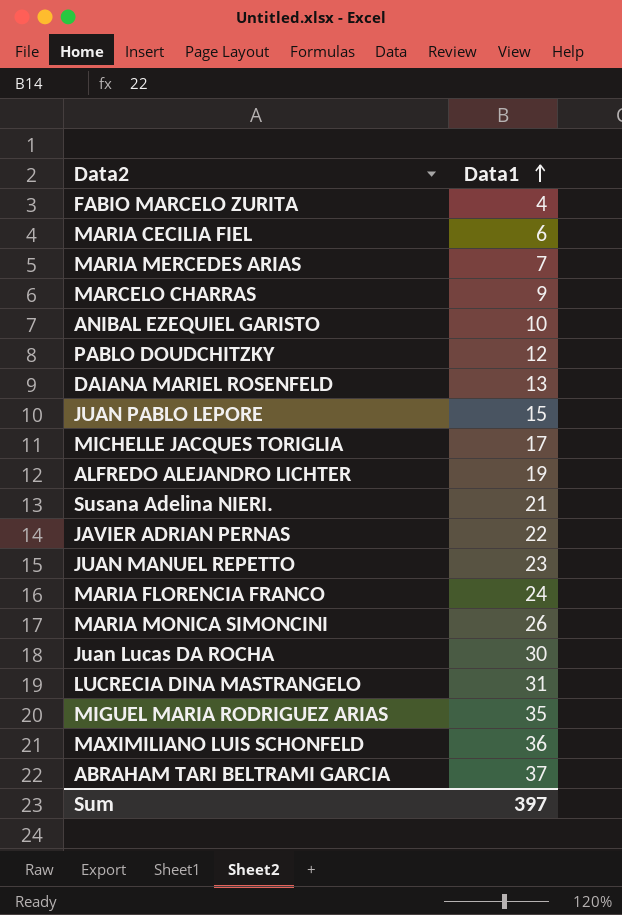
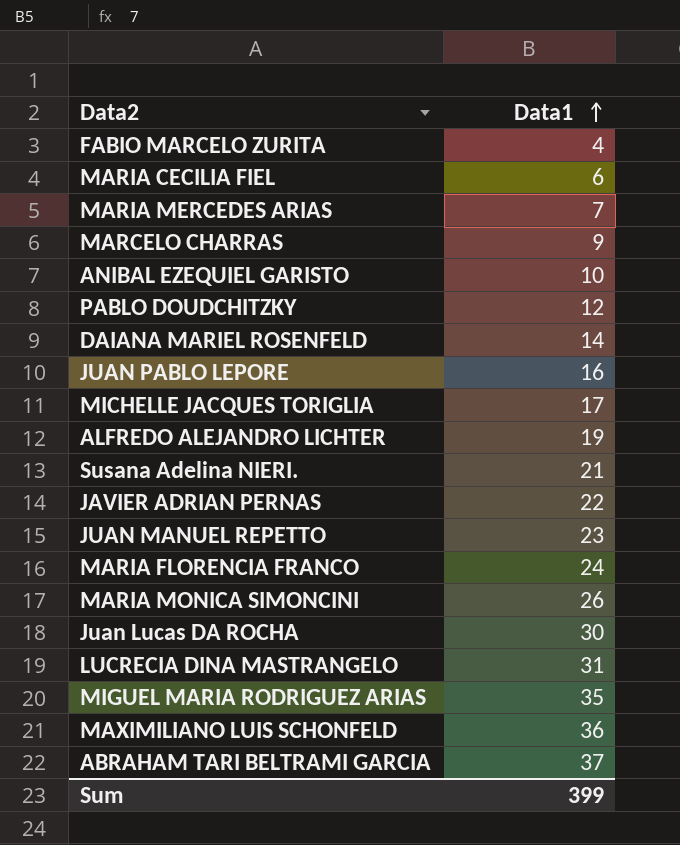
DAIANA MARIEL ROSENFELD | Data1: 13 -> 14
JUAN PABLO LEPORE | Data1: 15 -> 16
Sum | Data1: 397 -> 399

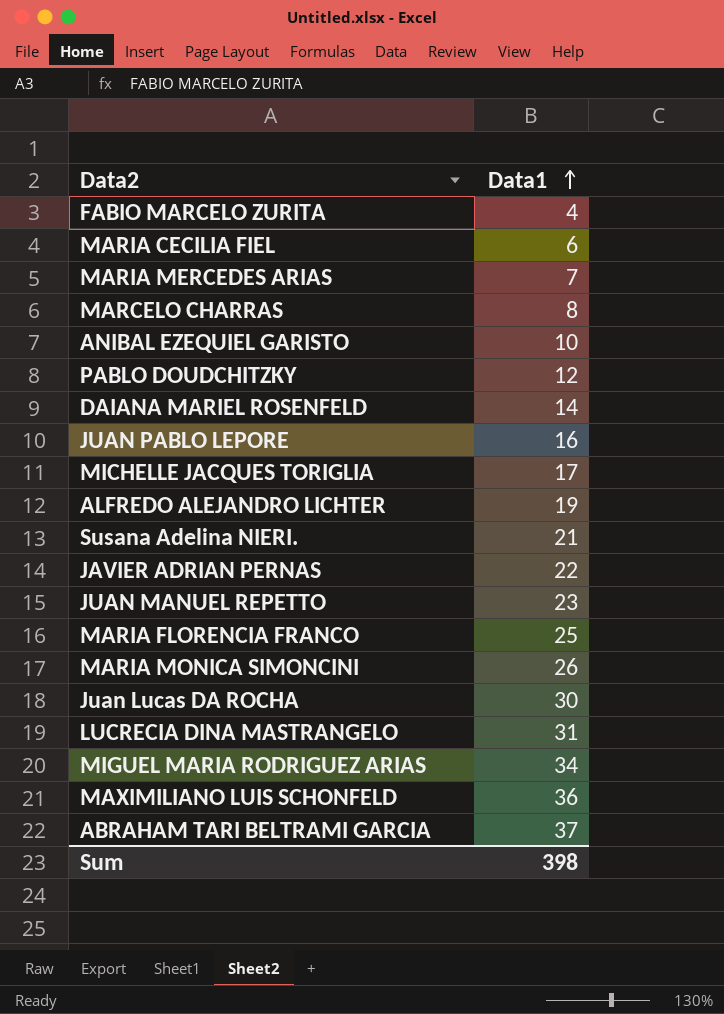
MARCELO CHARRAS | Data1: 9 -> 8
MARIA FLORENCIA FRANCO | Data1: 24 -> 25
MIGUEL MARIA RODRIGUEZ ARIAS | Data1: 35 -> 34
Sum | Data1: 399 -> 398

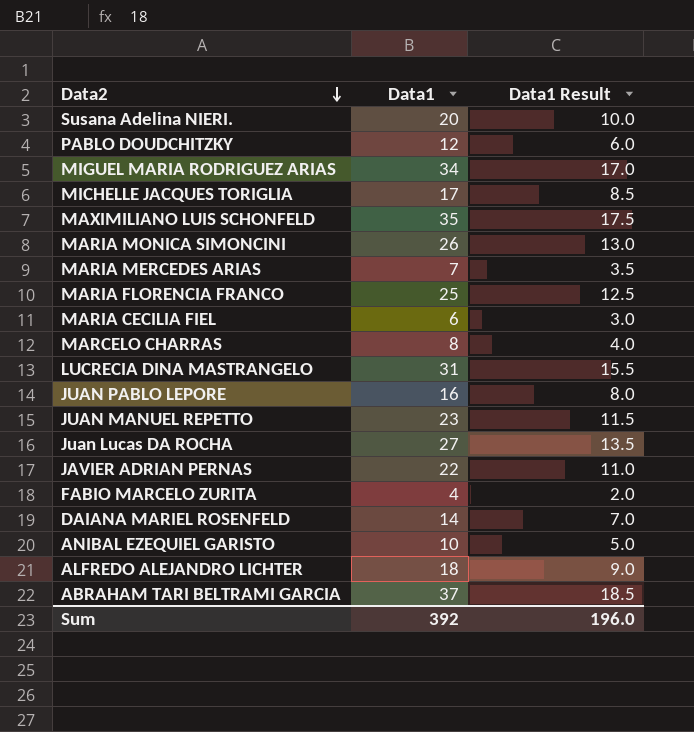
row order: Data1 ascending -> Data2 descending
column Data1 Result | formula: none -> [Data1] * 0.5
Susana Adelina NIERI. | Data1: 21 -> 20
MAXIMILIANO LUIS SCHONFELD | Data1: 36 -> 35
Juan Lucas DA ROCHA | Data1: 30 -> 27
ALFREDO ALEJANDRO LICHTER | Data1: 19 -> 18
Sum | Data1: 398 -> 392

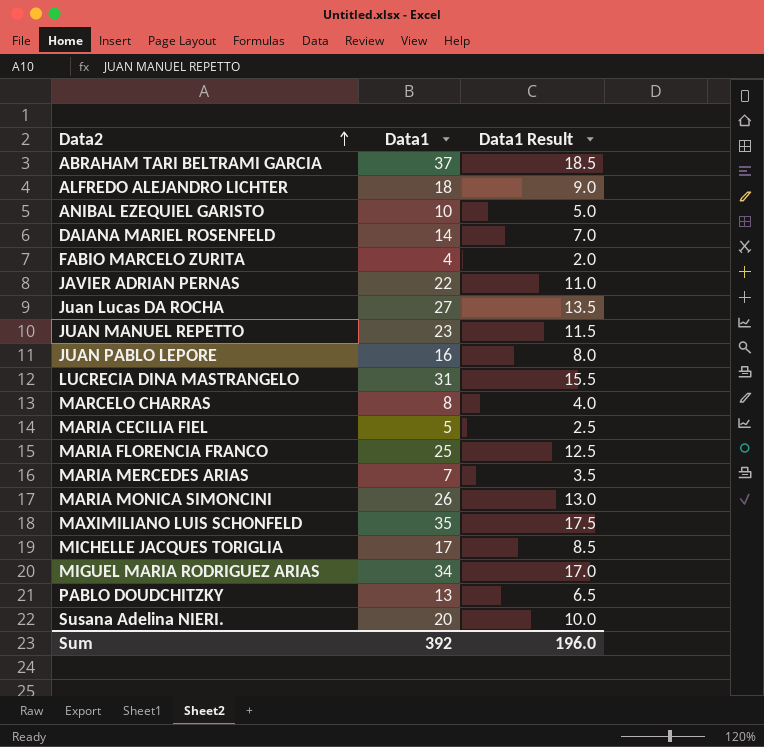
row order: Data2 descending -> Data2 ascending
MARIA CECILIA FIEL | Data1: 6 -> 5
MARIA CECILIA FIEL | Data1 Result: 3.0 -> 2.5
PABLO DOUDCHITZKY | Data1: 12 -> 13
PABLO DOUDCHITZKY | Data1 Result: 6.0 -> 6.5

